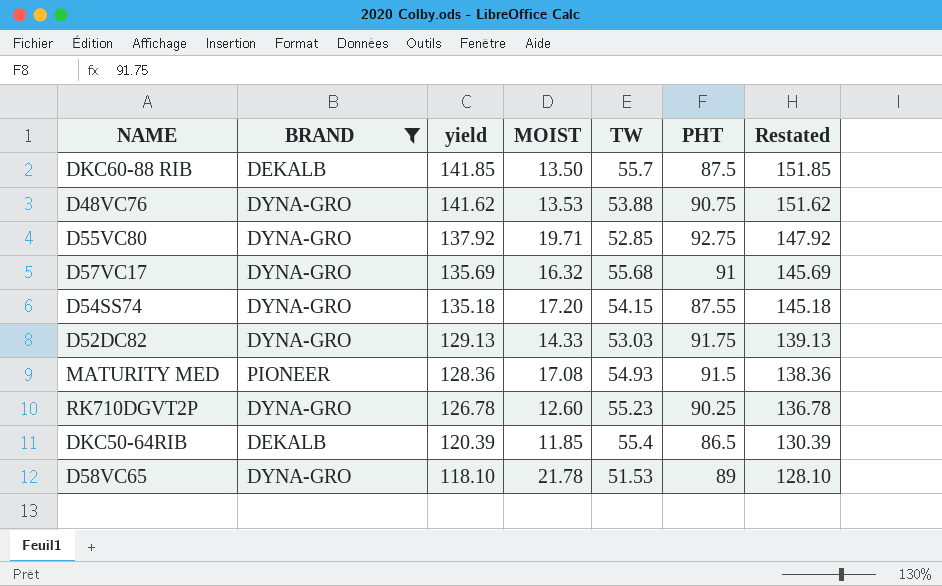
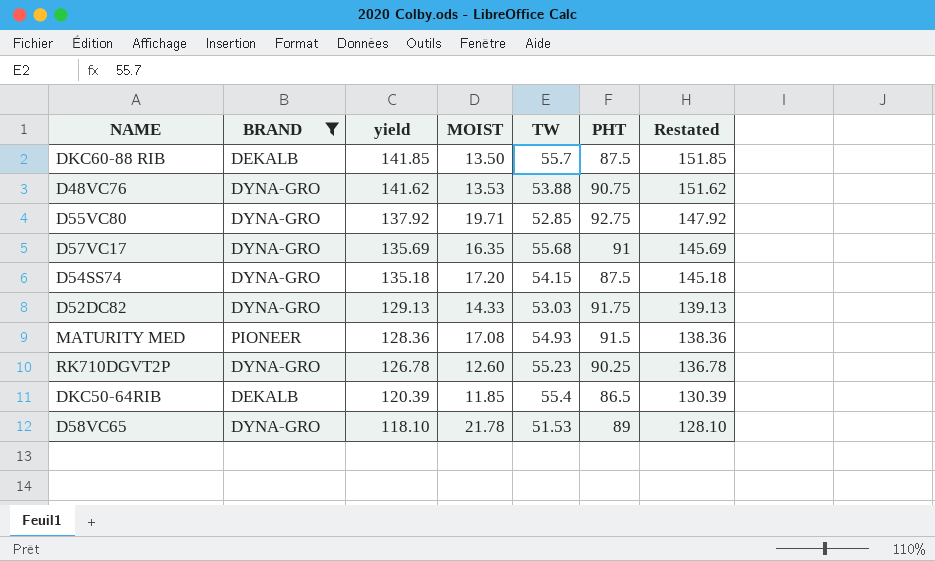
D57VC17 | MOIST: 16.32 -> 16.35
D54SS74 | PHT: 87.55 -> 87.5

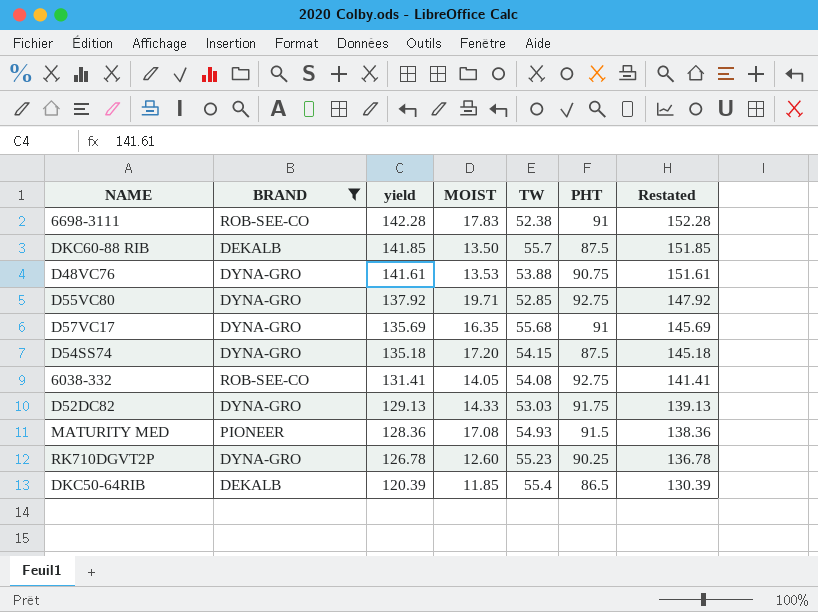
row D58VC65: DYNA-GRO | 118.10 | 21.78 | 51.53 | 89 | 128.10 -> none
row 6698-3111: none -> ROB-SEE-CO | 142.28 | 17.83 | 52.38 | 91 | 152.28
D48VC76 | yield: 141.62 -> 141.61
D48VC76 | Restated: 151.62 -> 151.61
row 6038-332: none -> ROB-SEE-CO | 131.41 | 14.05 | 54.08 | 92.75 | 141.41

